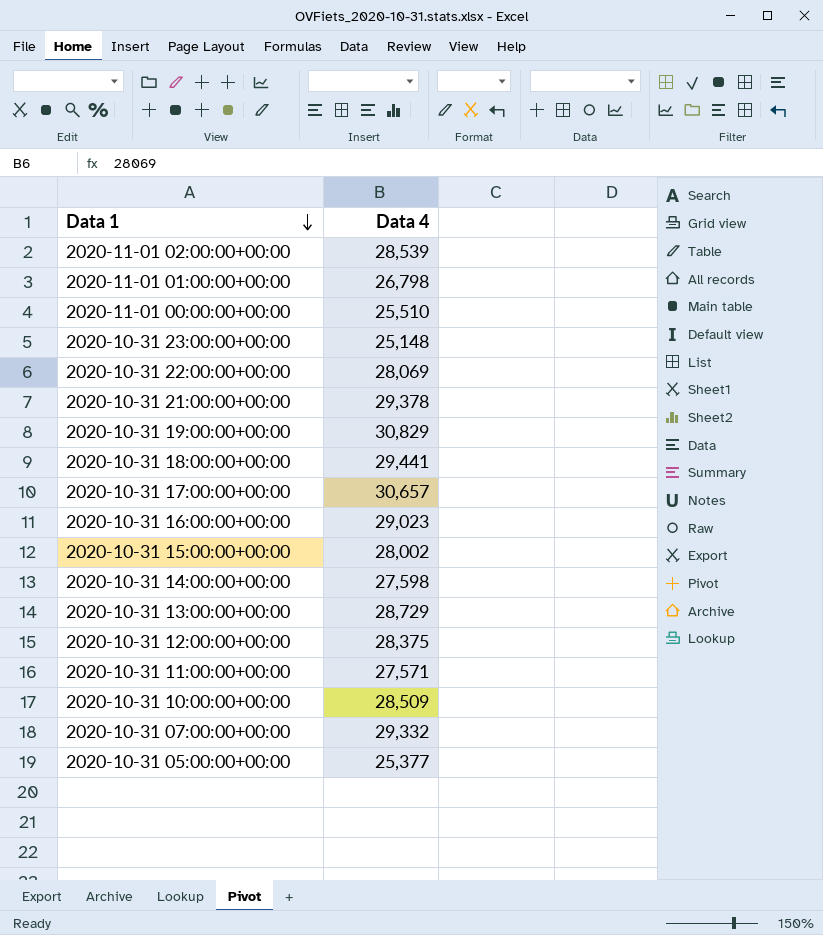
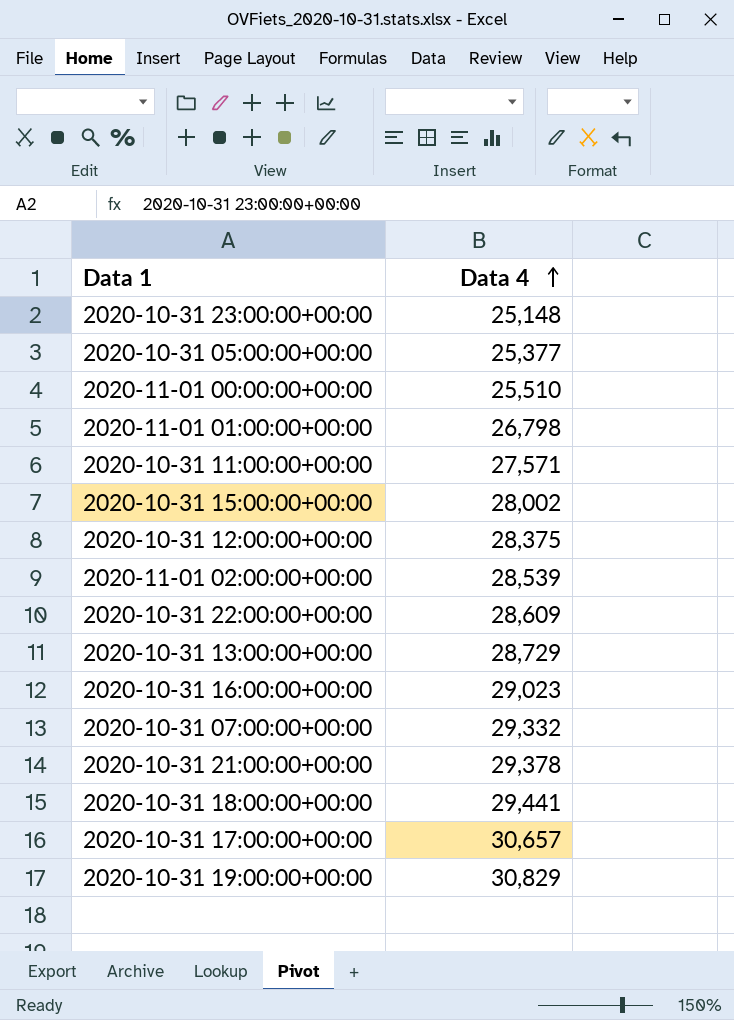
row order: Data 1 descending -> Data 4 ascending
row 2020-10-31 14:00:00+00:00: 27,598 -> none
row 2020-10-31 10:00:00+00:00: 28,509 -> none
2020-10-31 22:00:00+00:00 | Data 4: 28,069 -> 28,609

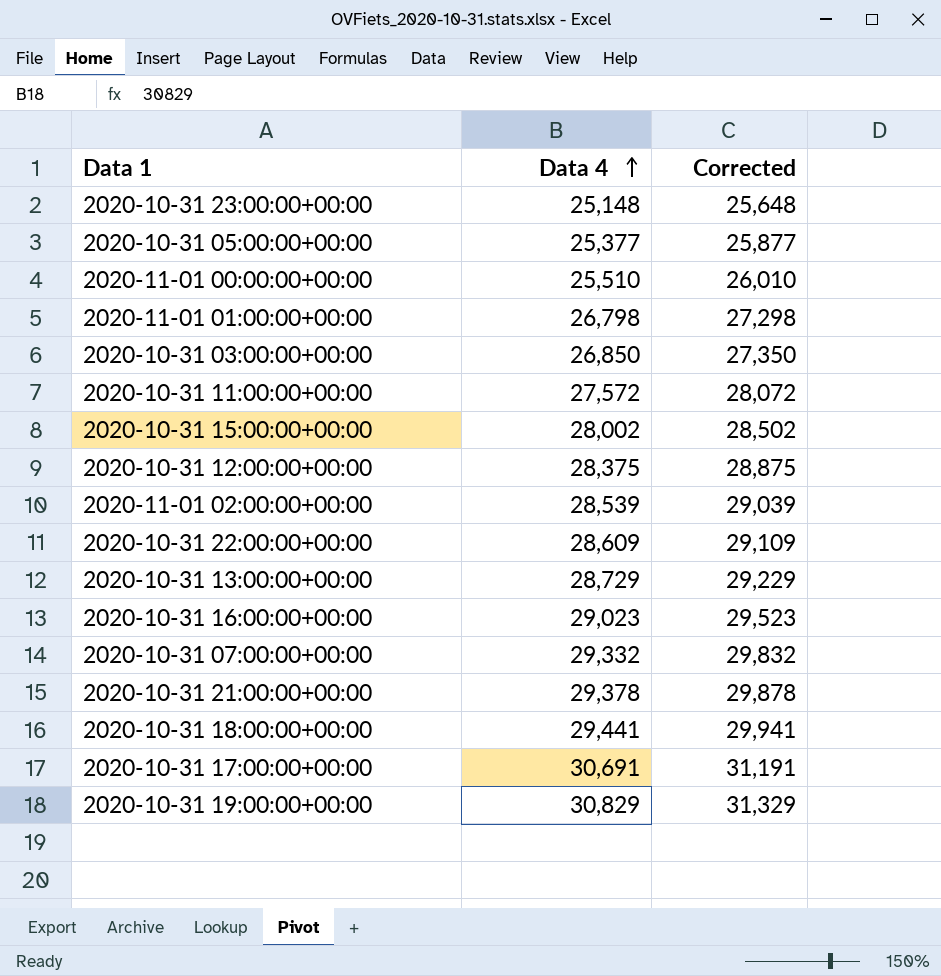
column Corrected | formula: none -> [Data 4] + 500
row 2020-10-31 03:00:00+00:00: none -> 26,850 | 27,350
2020-10-31 11:00:00+00:00 | Data 4: 27,571 -> 27,572
2020-10-31 17:00:00+00:00 | Data 4: 30,657 -> 30,691

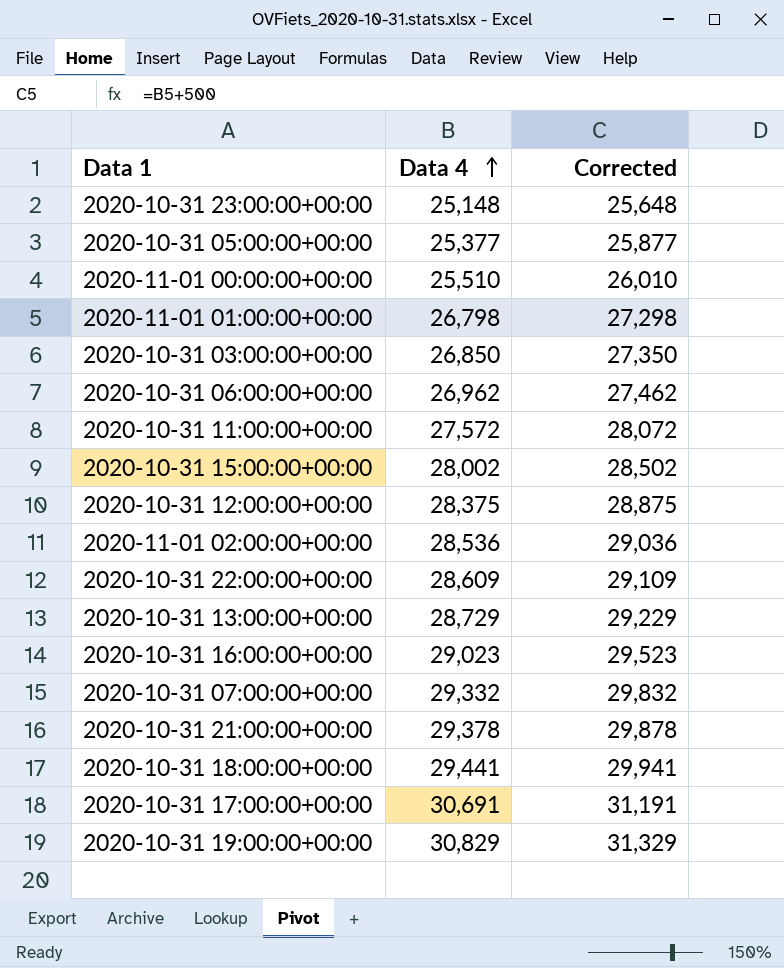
row 2020-10-31 06:00:00+00:00: none -> 26,962 | 27,462
2020-11-01 02:00:00+00:00 | Data 4: 28,539 -> 28,536
2020-11-01 02:00:00+00:00 | Corrected: 29,039 -> 29,036

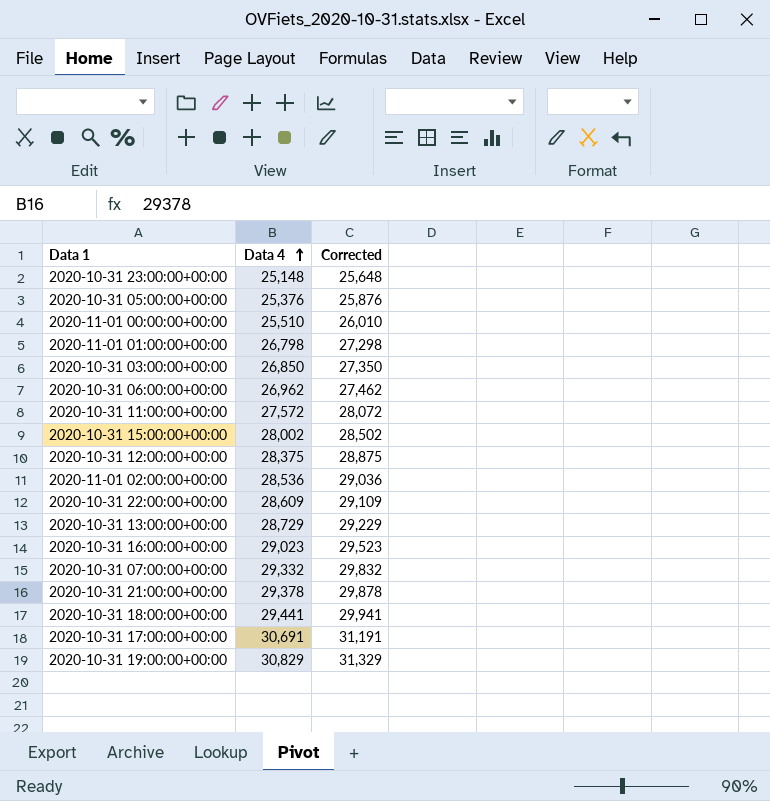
2020-10-31 05:00:00+00:00 | Data 4: 25,377 -> 25,376
2020-10-31 05:00:00+00:00 | Corrected: 25,877 -> 25,876

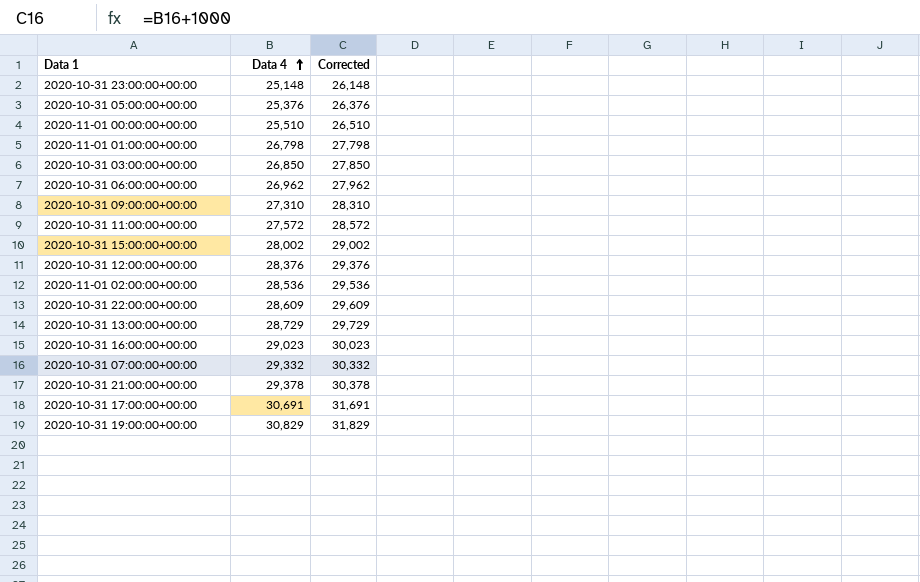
column Corrected | formula: [Data 4] + 500 -> [Data 4] + 1000
row 2020-10-31 18:00:00+00:00: 29,441 | 29,941 -> none
row 2020-10-31 09:00:00+00:00: none -> 27,310 | 28,310
2020-10-31 12:00:00+00:00 | Data 4: 28,375 -> 28,376

